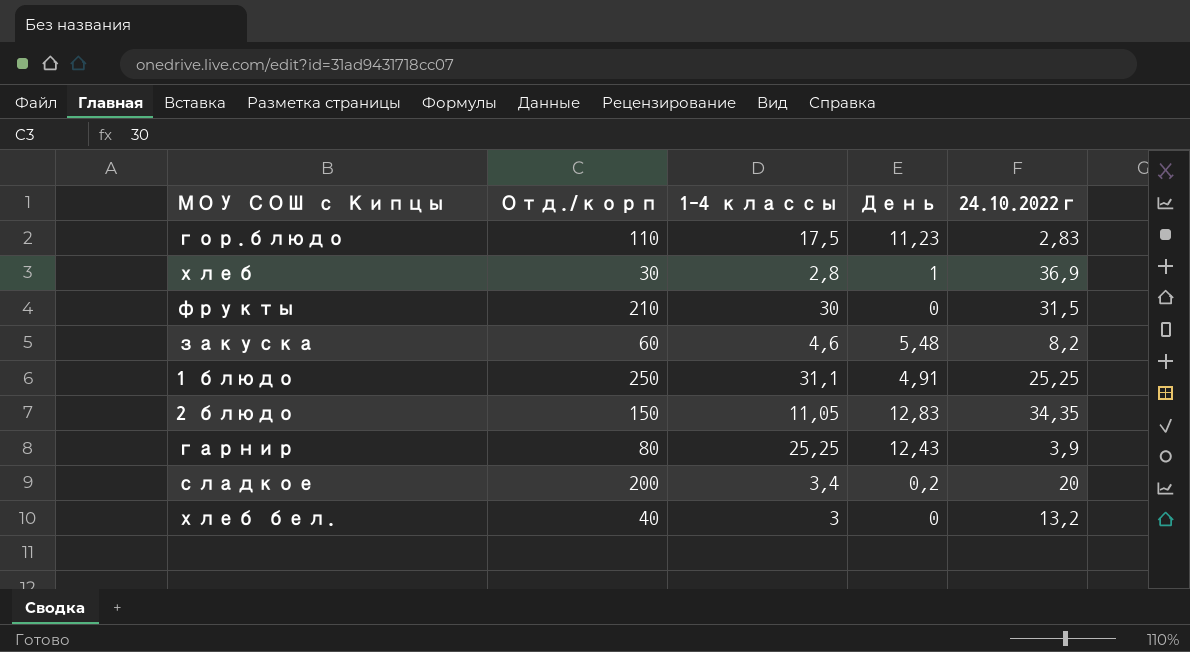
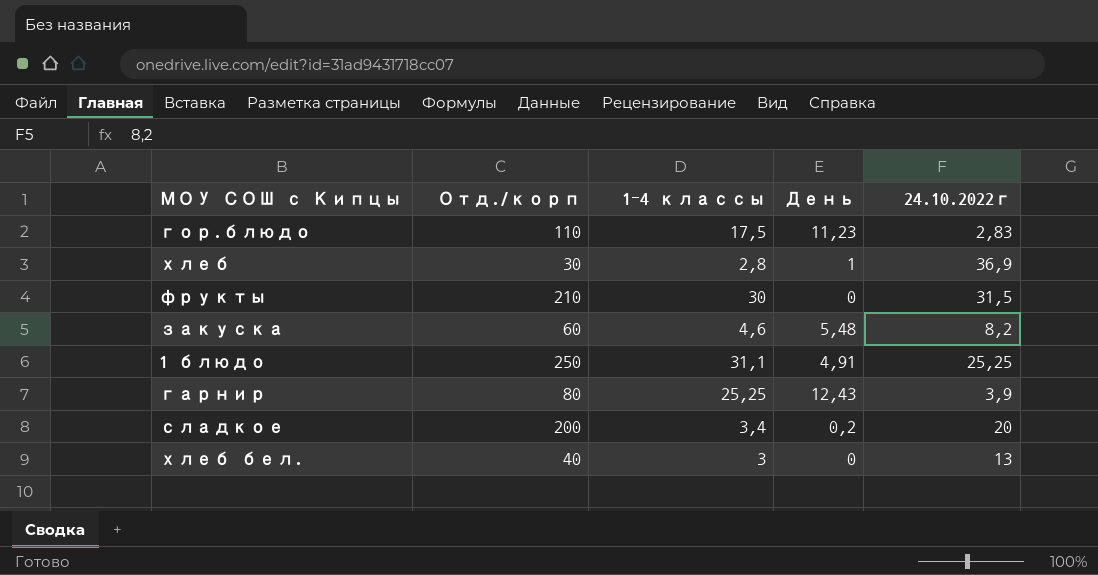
row 2 блюдо: 150 | 11,05 | 12,83 | 34,35 -> none
хлеб бел. | 24.10.2022г: 13,2 -> 13

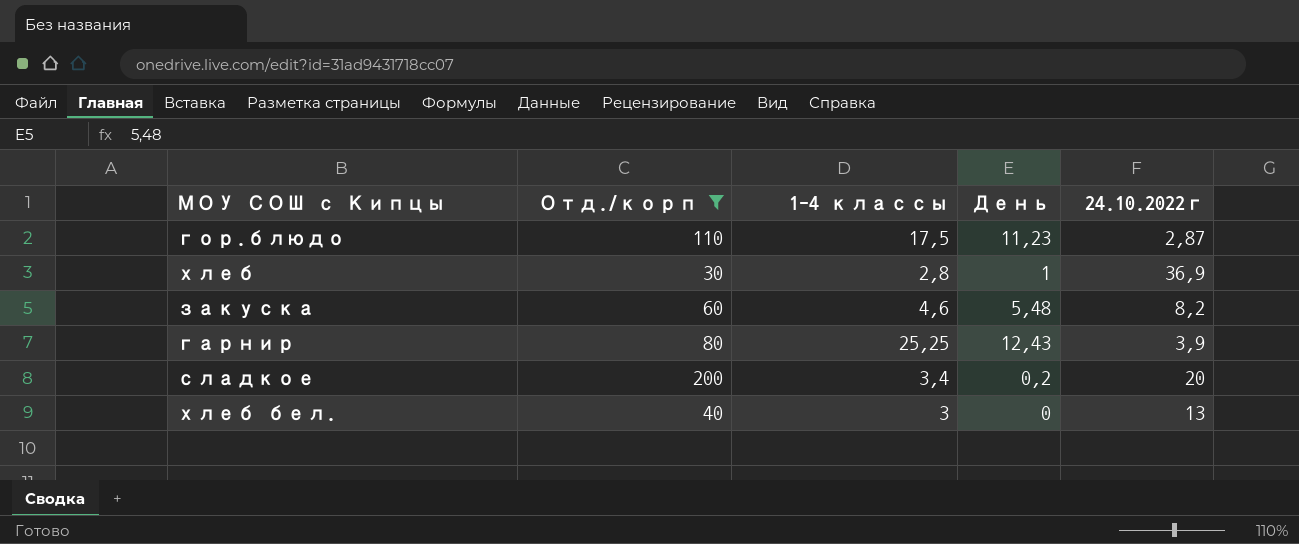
filter: none -> Отд./корп <= 200
гор.блюдо | 24.10.2022г: 2,83 -> 2,87

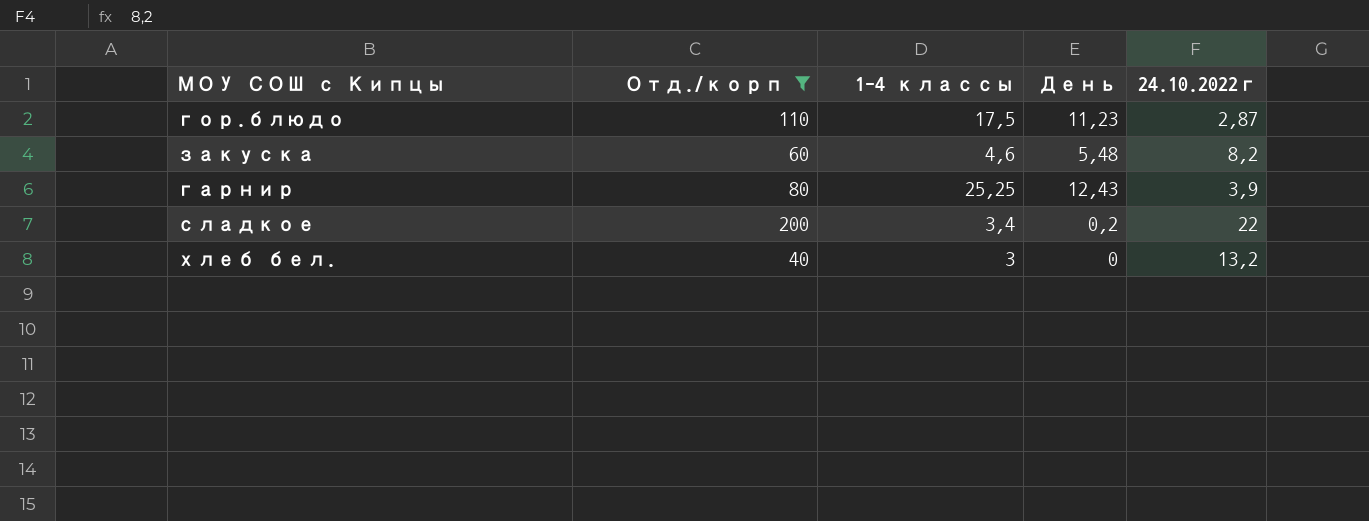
row хлеб: 30 | 2,8 | 1 | 36,9 -> none
сладкое | 24.10.2022г: 20 -> 22
хлеб бел. | 24.10.2022г: 13 -> 13,2

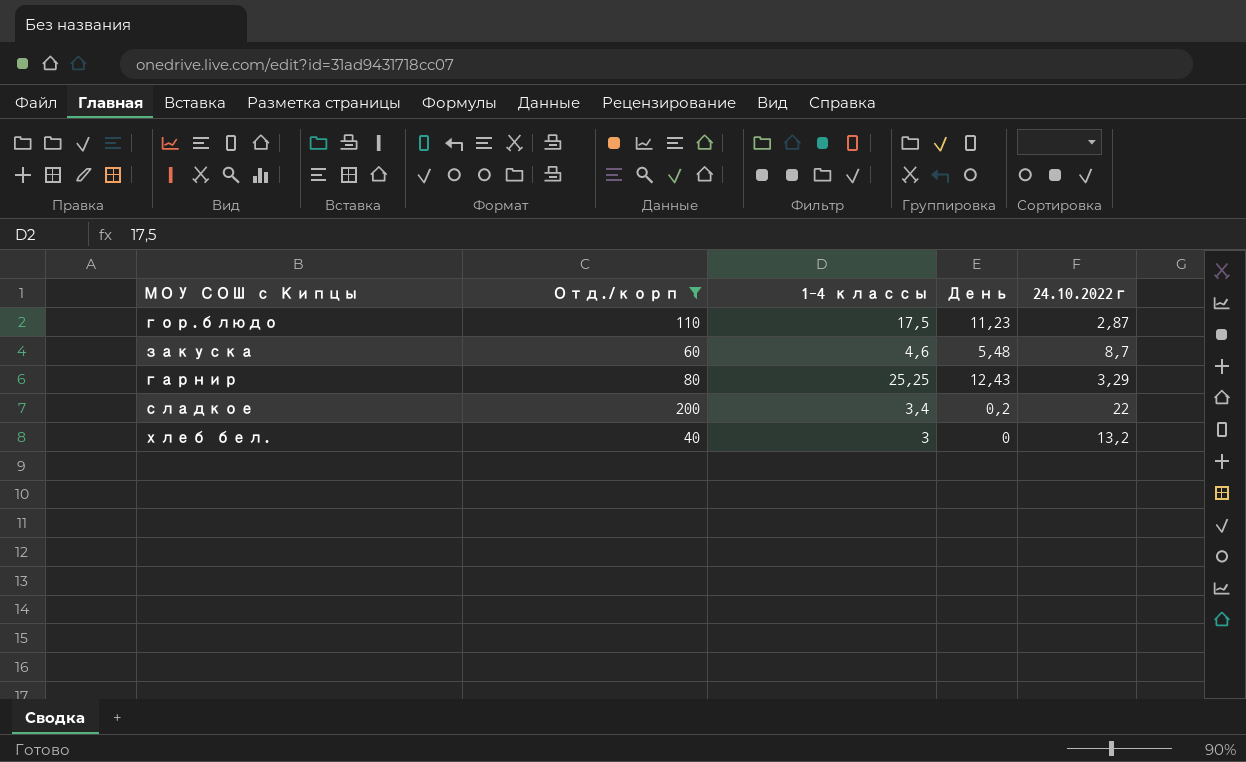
закуска | 24.10.2022г: 8,2 -> 8,7
гарнир | 24.10.2022г: 3,9 -> 3,29

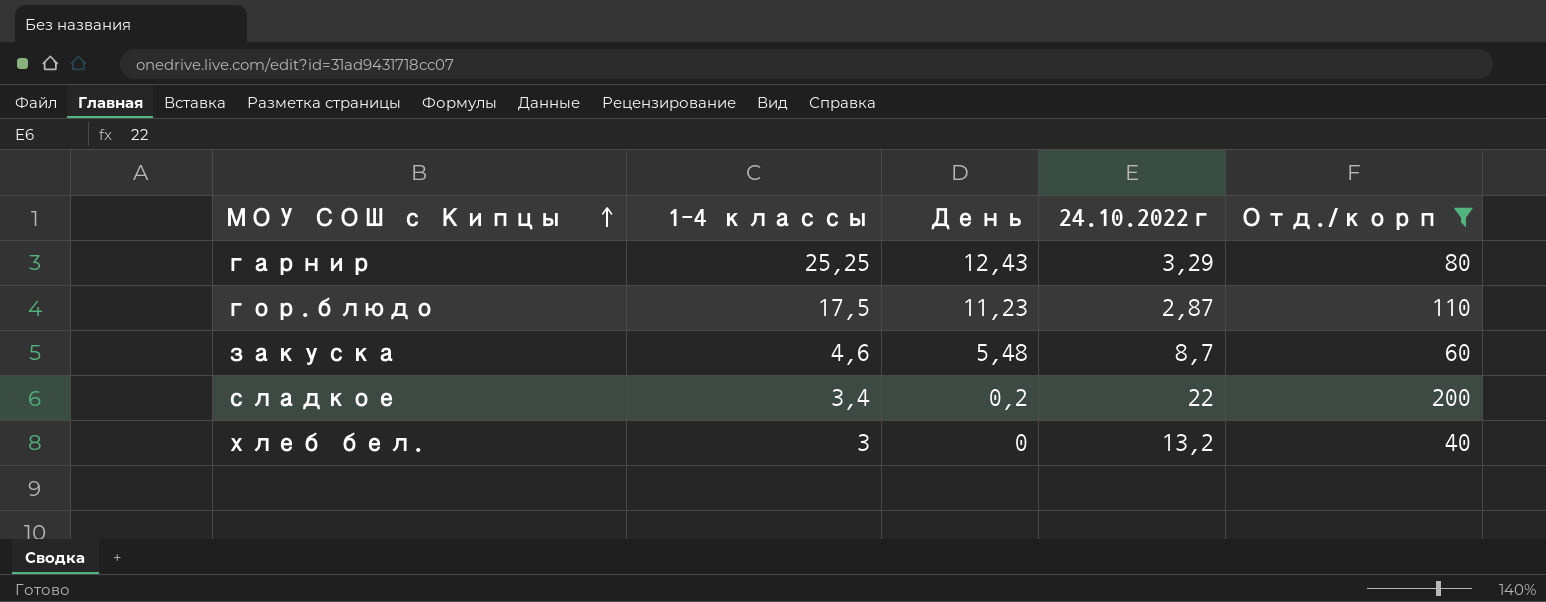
row order: none -> МОУ СОШ с Кипцы ascending
column Отд./корп | position: 2 -> 5

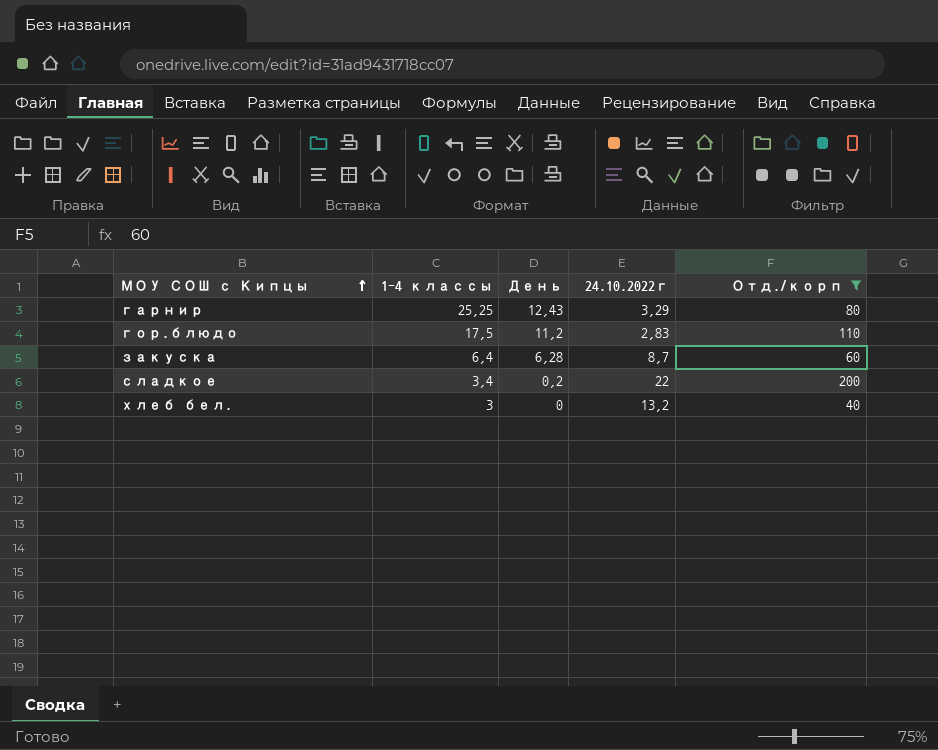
гор.блюдо | День: 11,23 -> 11,2
гор.блюдо | 24.10.2022г: 2,87 -> 2,83
закуска | 1-4 классы: 4,6 -> 6,4
закуска | День: 5,48 -> 6,28

